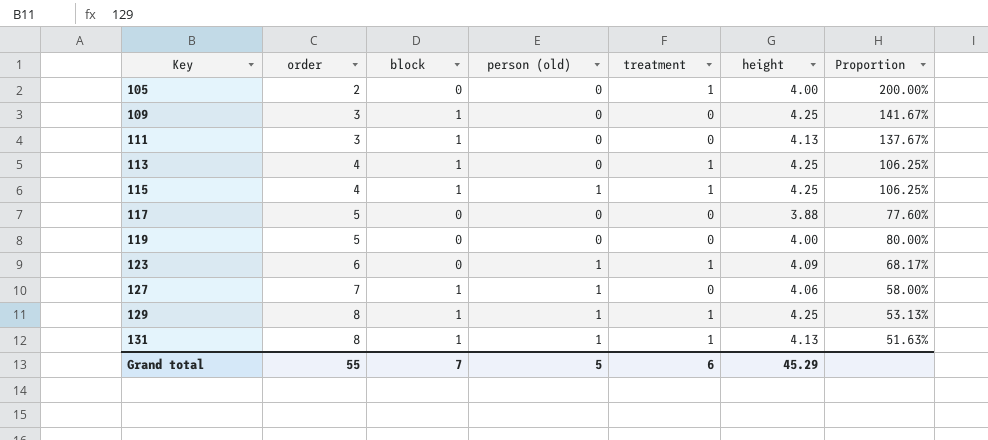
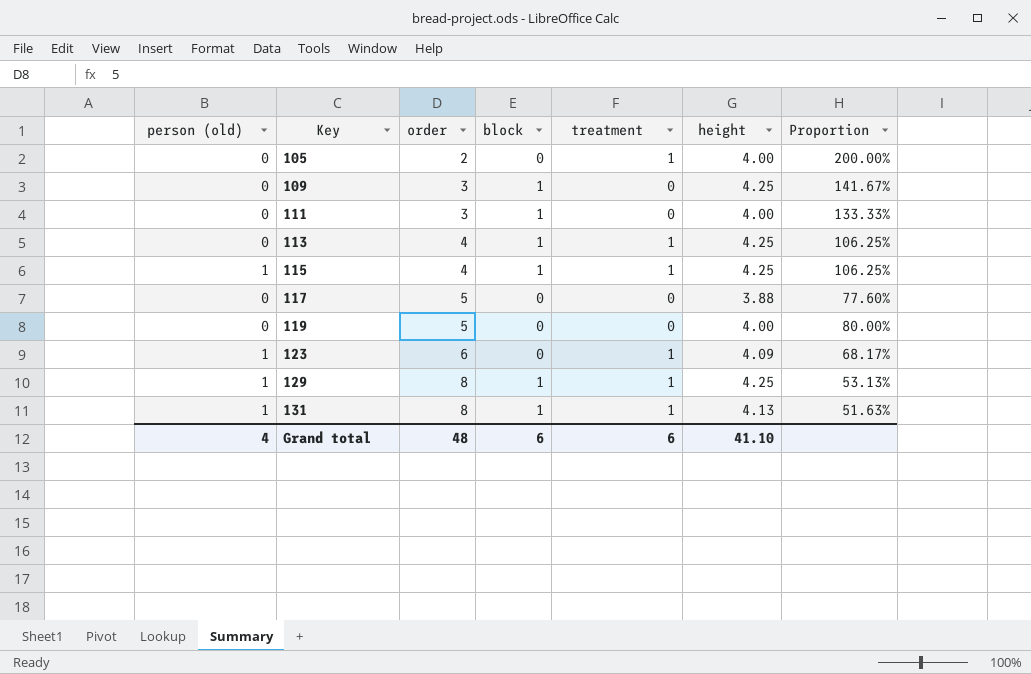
column person (old) | position: 4 -> 1
row 127: 7 | 1 | 1 | 0 | 4.06 | 58.00% -> none
111 | height: 4.13 -> 4.00
111 | Proportion: 137.67% -> 133.33%
Grand total | person (old): 5 -> 4
Grand total | order: 55 -> 48
Grand total | block: 7 -> 6
Grand total | height: 45.29 -> 41.10

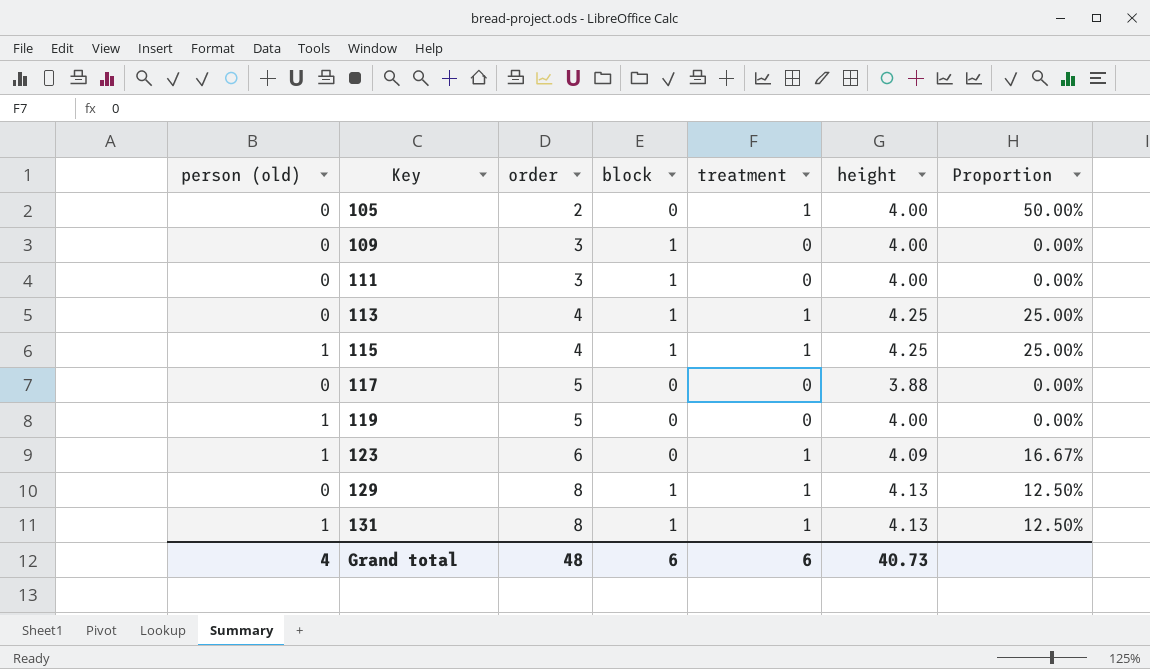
column Proportion | formula: [height] / [order] -> [treatment] / [order]
109 | height: 4.25 -> 4.00
119 | person (old): 0 -> 1
129 | person (old): 1 -> 0
129 | height: 4.25 -> 4.13
Grand total | height: 41.10 -> 40.73

